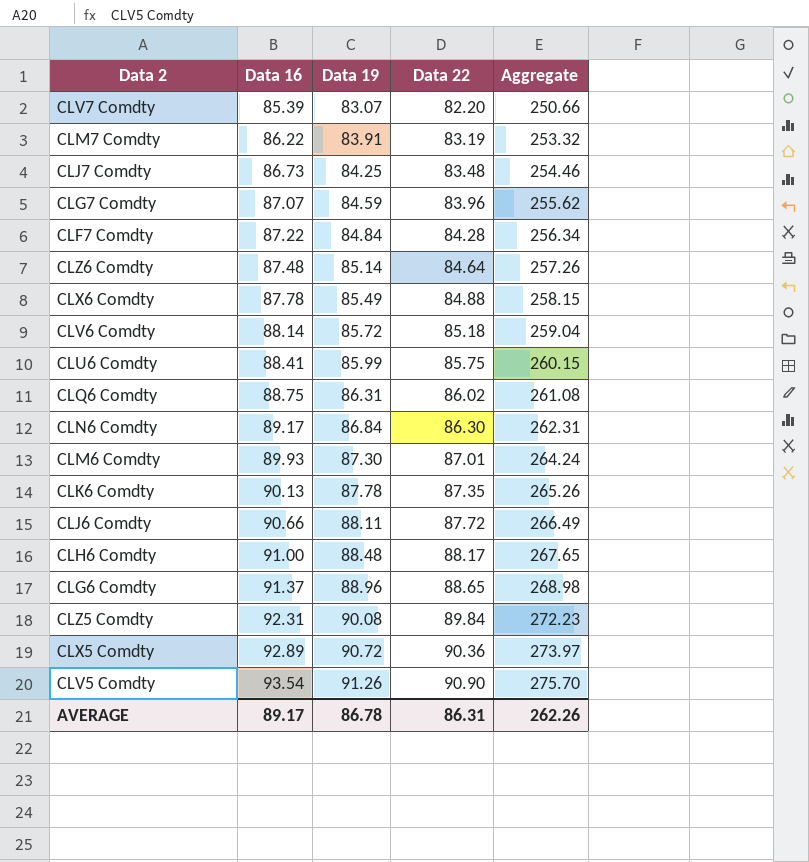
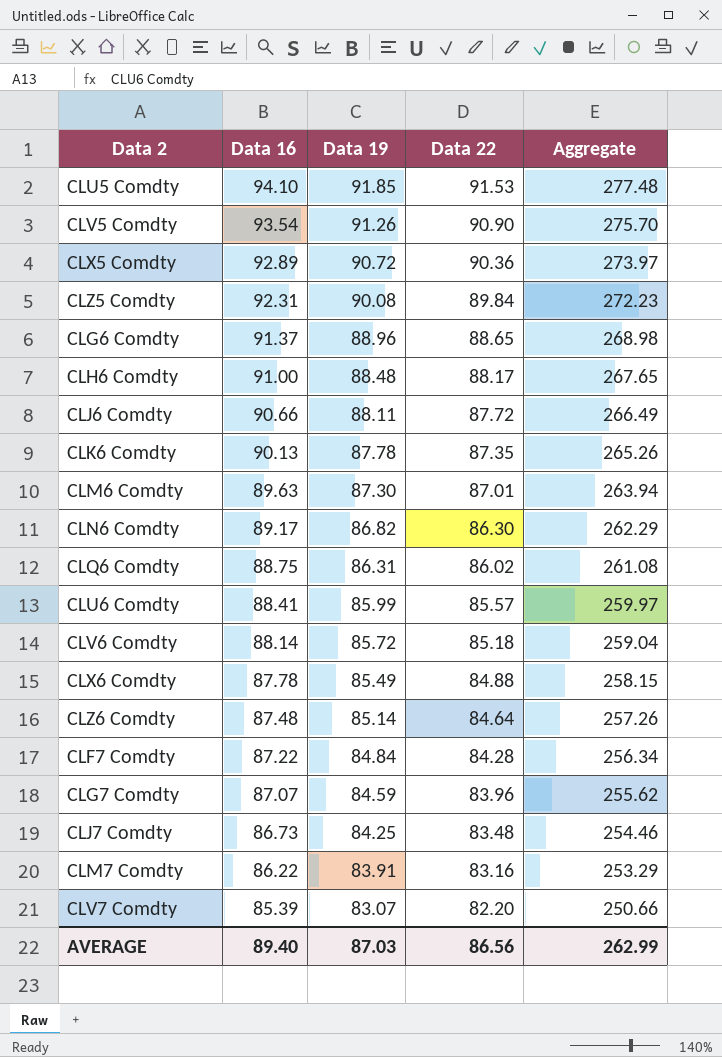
row order: Data 16 ascending -> Data 16 descending
row CLU5 Comdty: none -> 94.10 | 91.85 | 91.53 | 277.48
CLM6 Comdty | Data 16: 89.93 -> 89.63
CLM6 Comdty | Aggregate: 264.24 -> 263.94
CLN6 Comdty | Data 19: 86.84 -> 86.82
CLN6 Comdty | Aggregate: 262.31 -> 262.29
CLU6 Comdty | Data 22: 85.75 -> 85.57
CLU6 Comdty | Aggregate: 260.15 -> 259.97
CLM7 Comdty | Data 22: 83.19 -> 83.16
CLM7 Comdty | Aggregate: 253.32 -> 253.29
AVERAGE | Data 16: 89.17 -> 89.40
AVERAGE | Data 19: 86.78 -> 87.03
AVERAGE | Data 22: 86.31 -> 86.56
AVERAGE | Aggregate: 262.26 -> 262.99

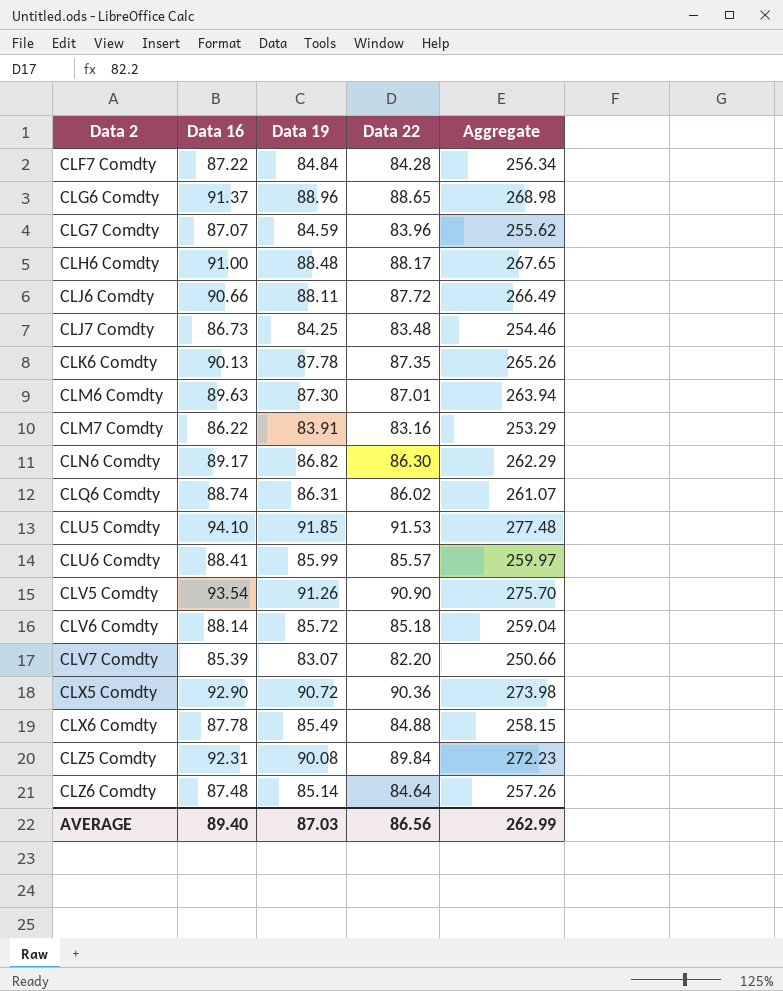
row order: Data 16 descending -> Data 2 ascending
CLQ6 Comdty | Data 16: 88.75 -> 88.74
CLQ6 Comdty | Aggregate: 261.08 -> 261.07
CLX5 Comdty | Data 16: 92.89 -> 92.90
CLX5 Comdty | Aggregate: 273.97 -> 273.98

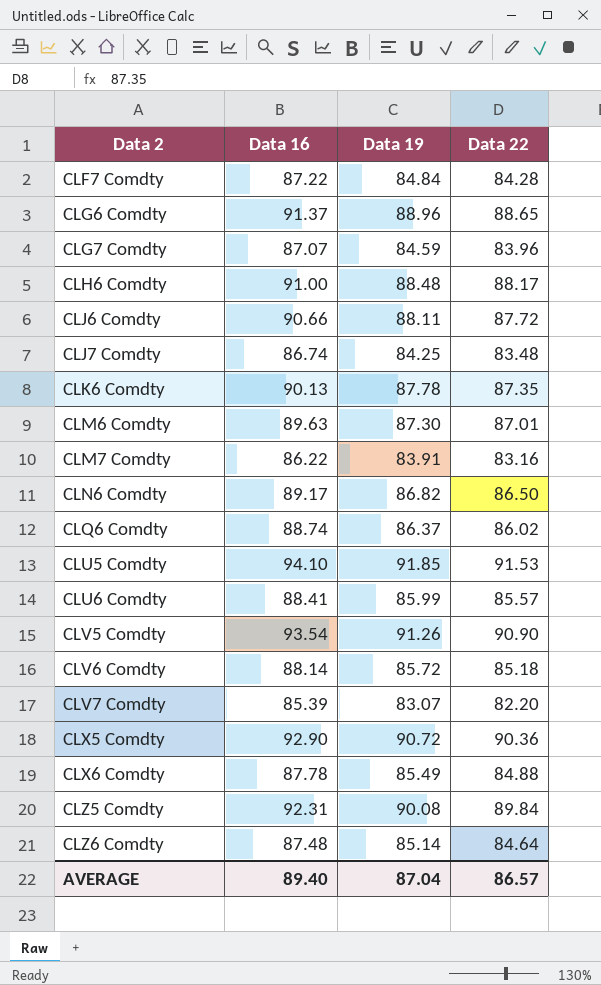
column Aggregate | formula: [Data 16] + [Data 19] + [Data 22] -> none
CLJ7 Comdty | Data 16: 86.73 -> 86.74
CLN6 Comdty | Data 22: 86.30 -> 86.50
CLQ6 Comdty | Data 19: 86.31 -> 86.37
AVERAGE | Data 19: 87.03 -> 87.04
AVERAGE | Data 22: 86.56 -> 86.57

